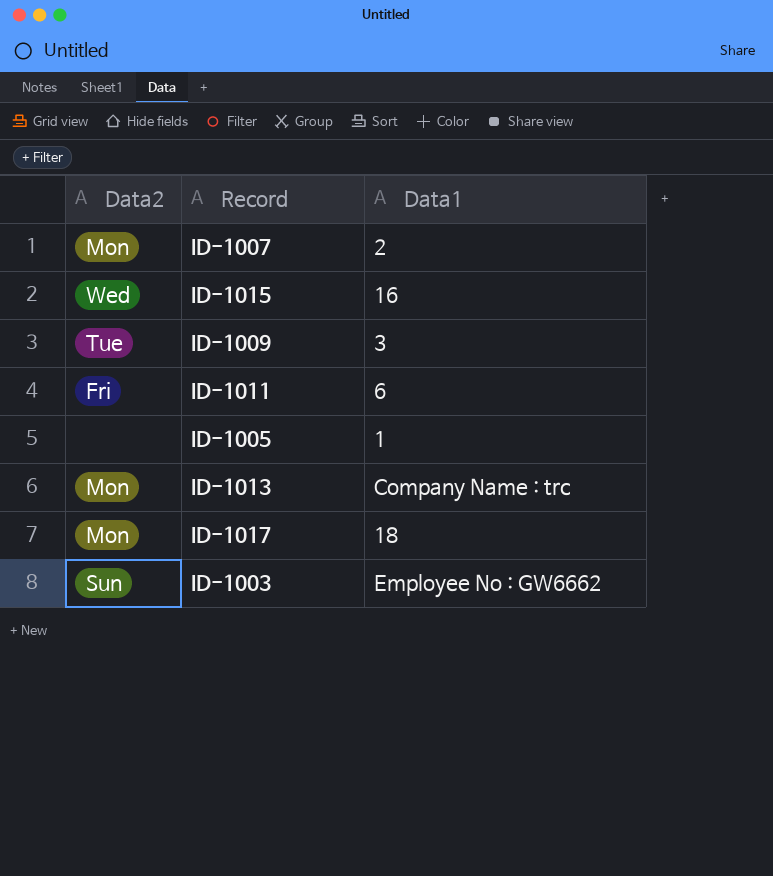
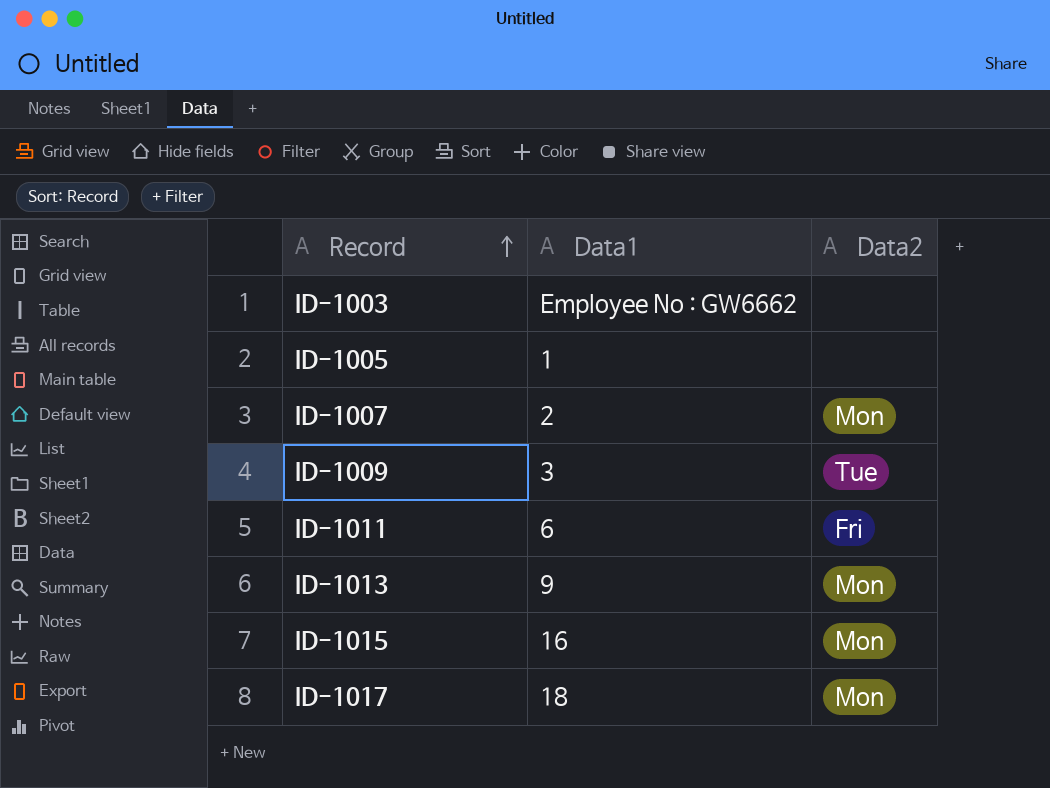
row order: none -> Record ascending
column Data2 | position: 1 -> 3
ID-1003 | Data2: Sun -> none
ID-1013 | Data1: Company Name : trc -> 9
ID-1015 | Data2: Wed -> Mon

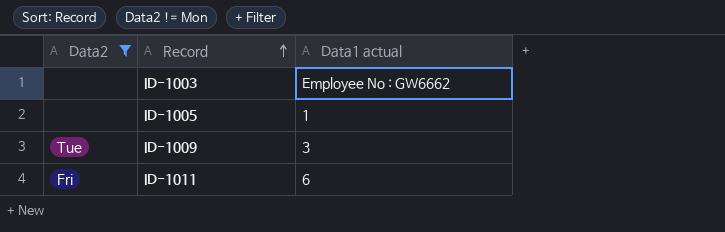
filter: none -> Data2 != Mon
column Data2 | position: 3 -> 1
column name: Data1 -> Data1 actual

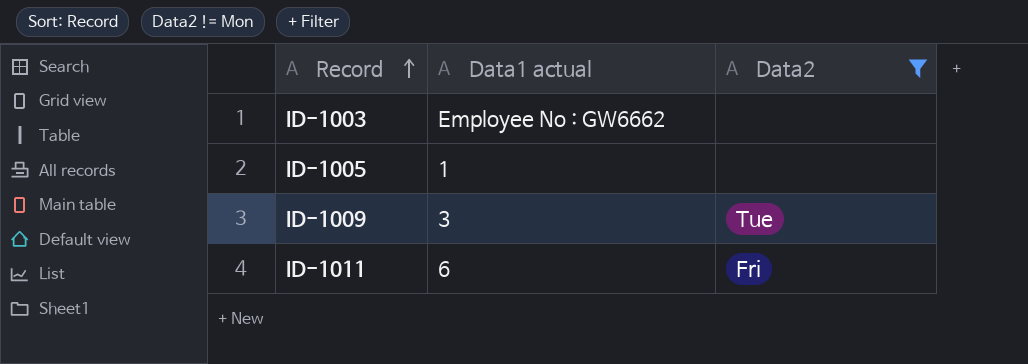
column Data2 | position: 1 -> 3

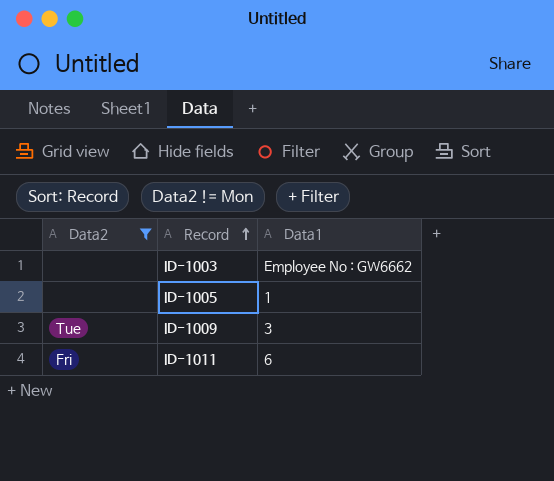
column Data2 | position: 3 -> 1
column name: Data1 actual -> Data1

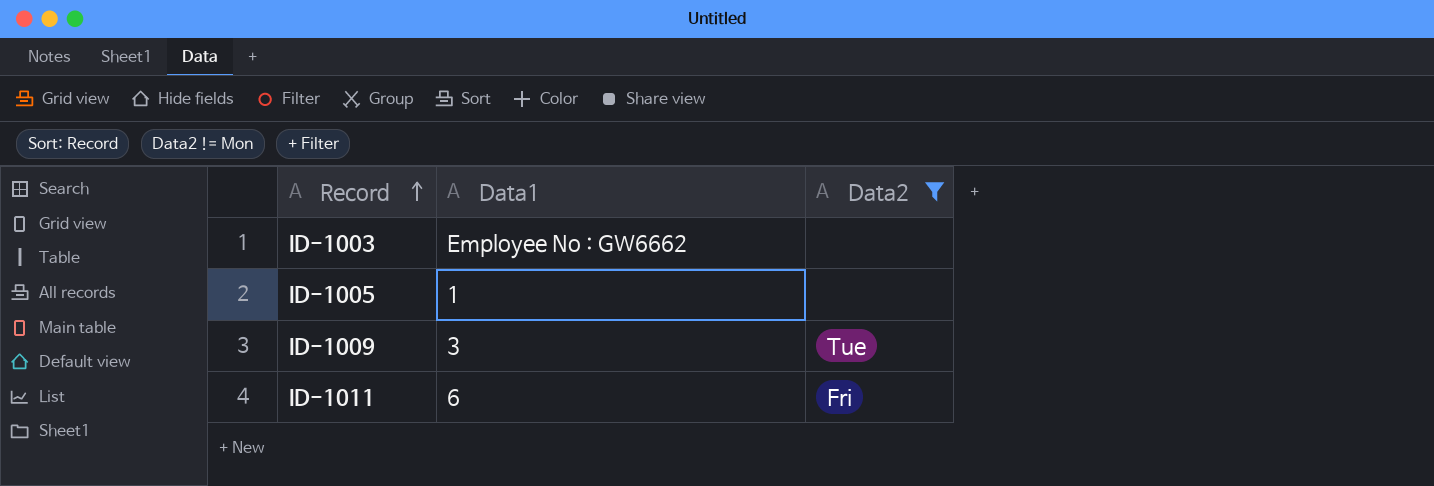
column Data2 | position: 1 -> 3

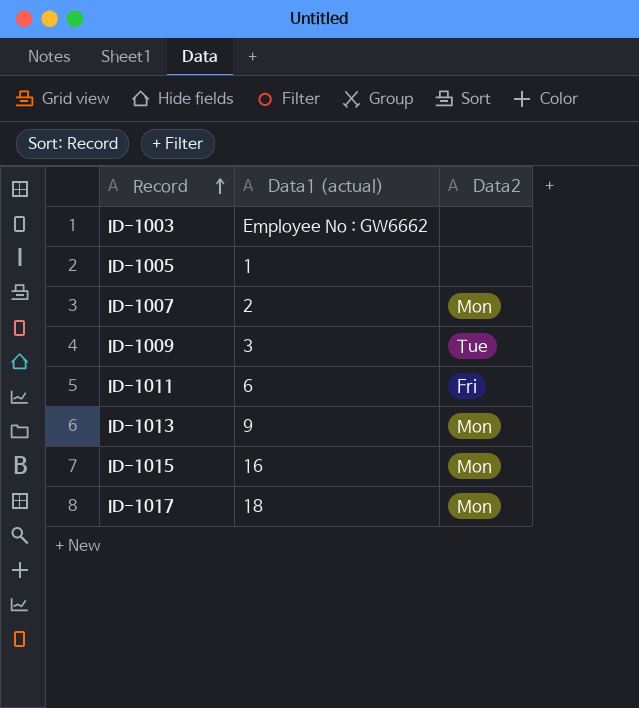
filter: Data2 != Mon -> none
column name: Data1 -> Data1 (actual)

